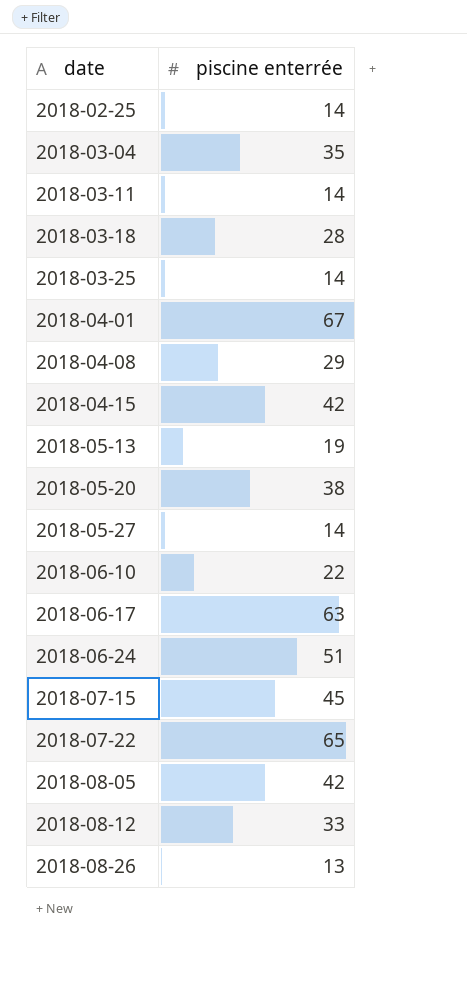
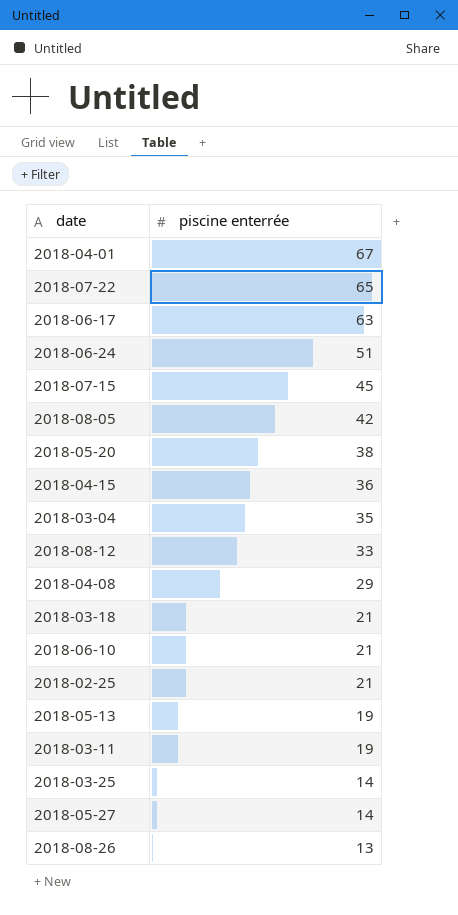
row order: date ascending -> piscine enterrée descending
2018-04-15 | piscine enterrée: 42 -> 36
2018-03-18 | piscine enterrée: 28 -> 21
2018-06-10 | piscine enterrée: 22 -> 21
2018-02-25 | piscine enterrée: 14 -> 21
2018-03-11 | piscine enterrée: 14 -> 19

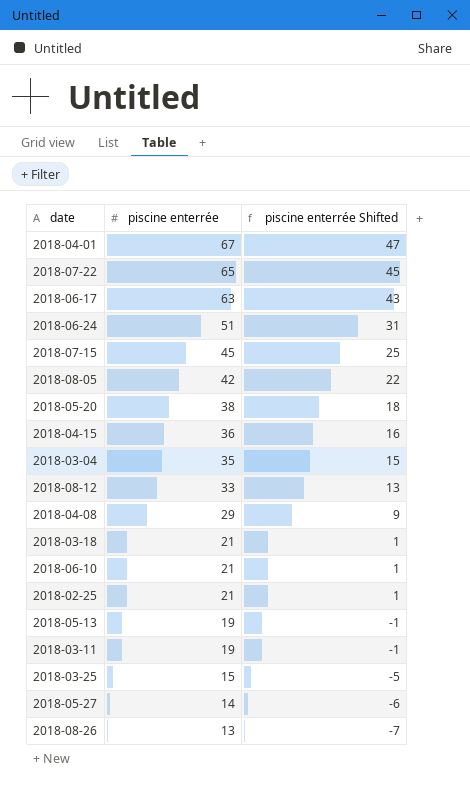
column piscine enterrée Shifted | formula: none -> [piscine enterrée] - 20
2018-03-25 | piscine enterrée: 14 -> 15

